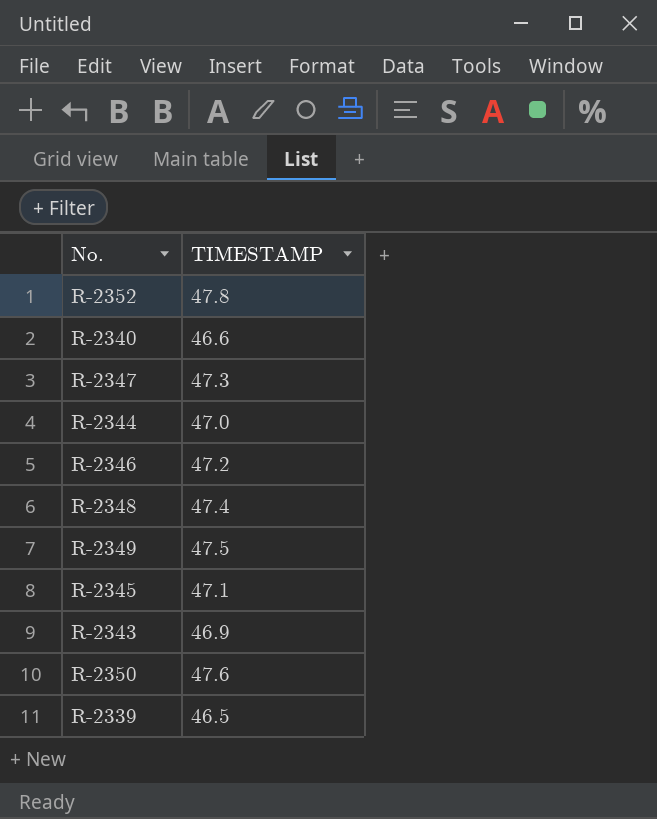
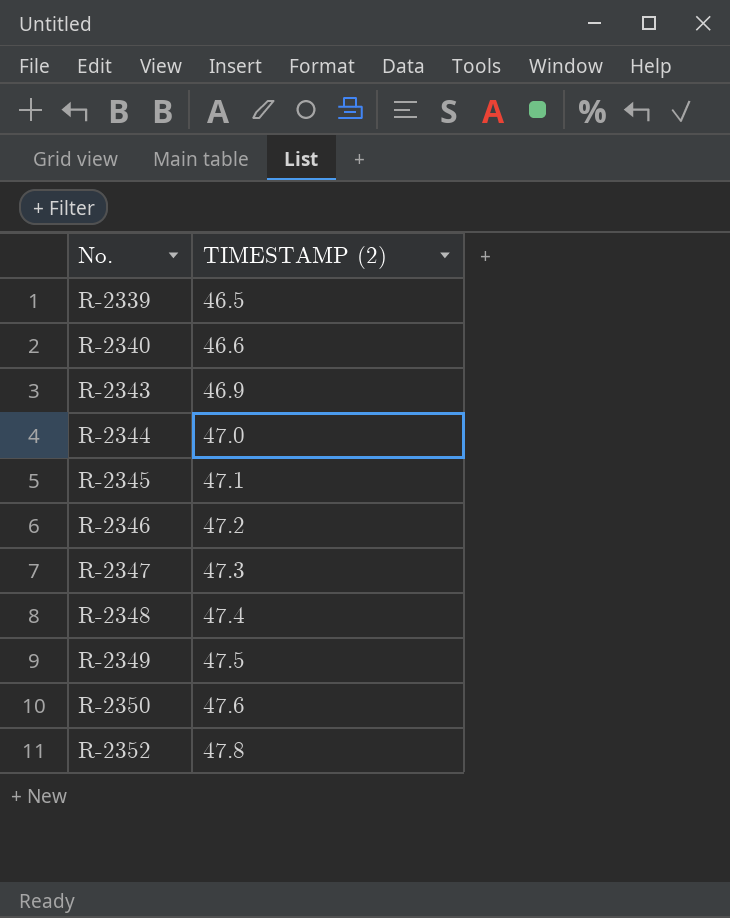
row order: none -> No. ascending
column name: TIMESTAMP -> TIMESTAMP (2)

